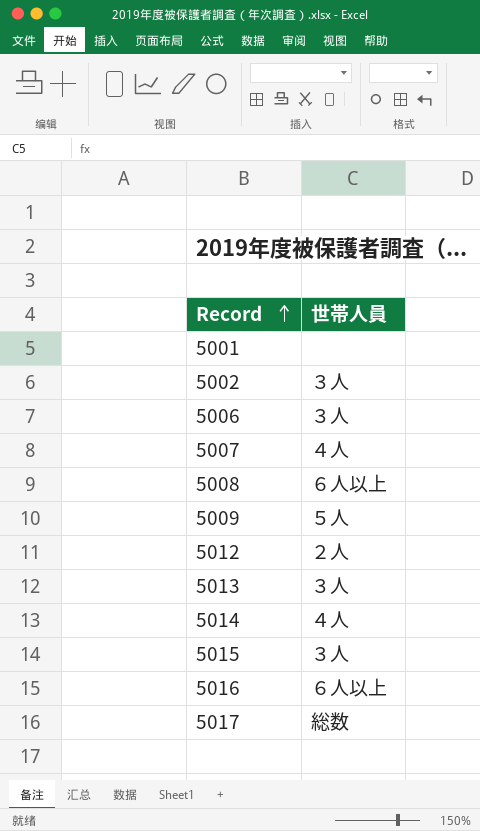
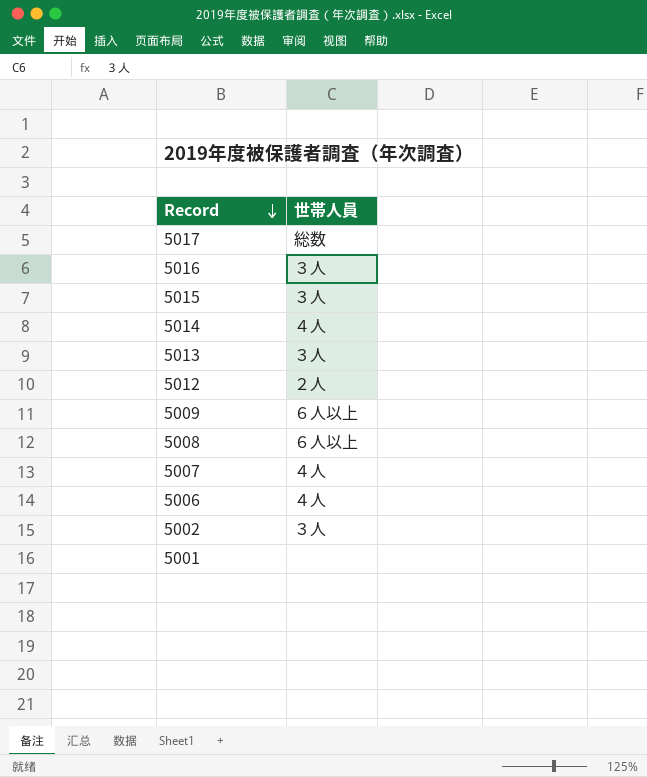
row order: Record ascending -> Record descending
5016 | 世帯人員: ６人以上 -> ３人
5009 | 世帯人員: ５人 -> ６人以上
5006 | 世帯人員: ３人 -> ４人

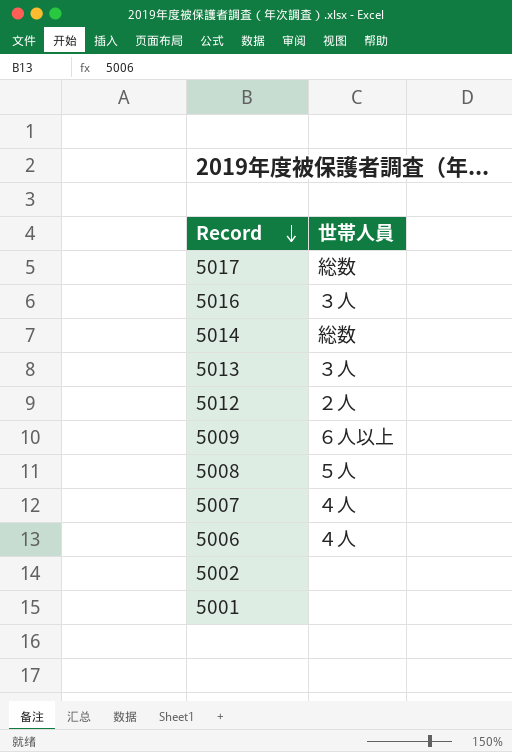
row 5015: ３人 -> none
5014 | 世帯人員: ４人 -> 総数
5008 | 世帯人員: ６人以上 -> ５人
5002 | 世帯人員: ３人 -> none

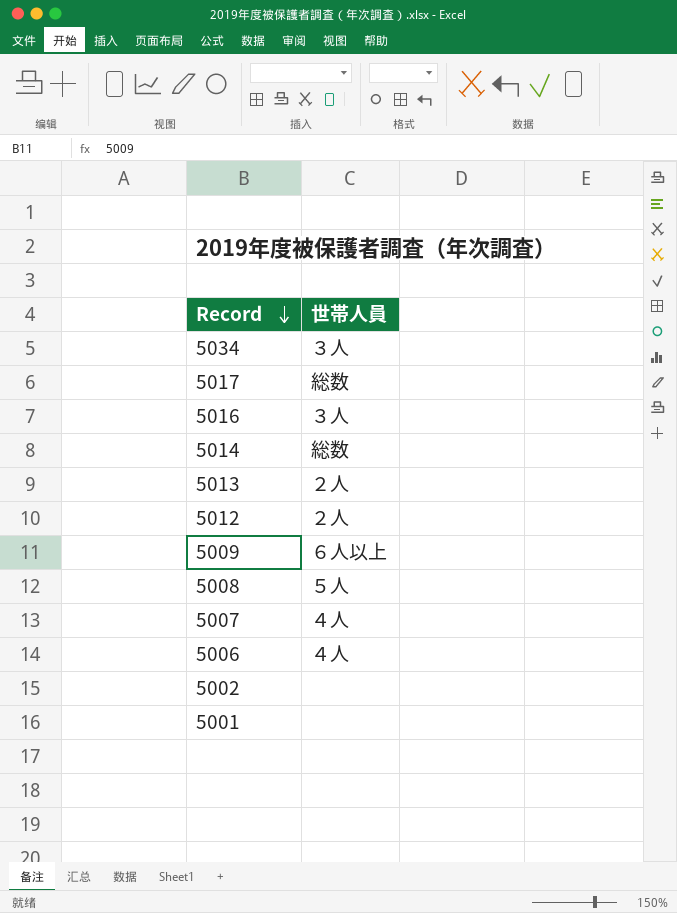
row 5034: none -> ３人
5013 | 世帯人員: ３人 -> ２人

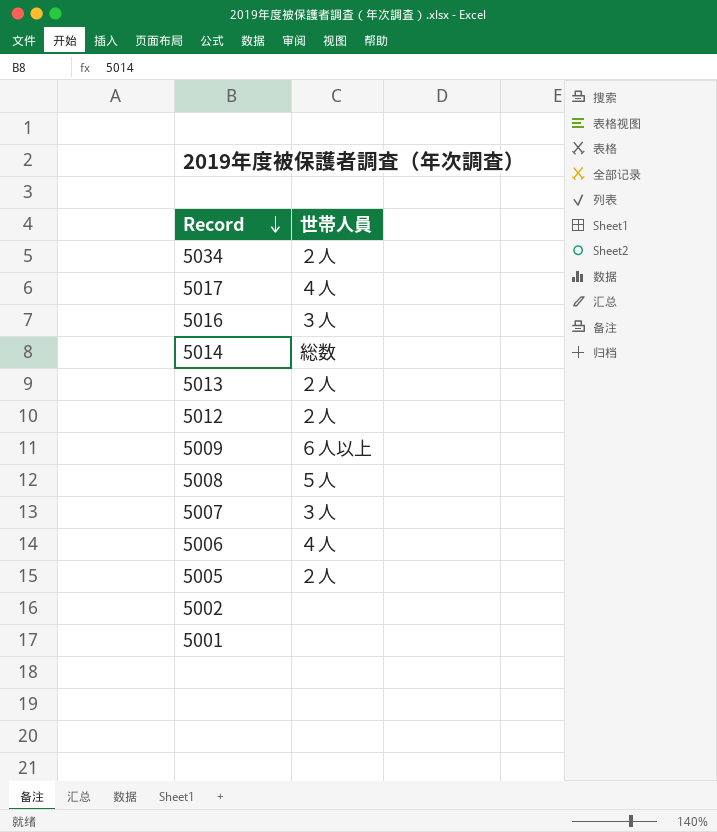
5034 | 世帯人員: ３人 -> ２人
5017 | 世帯人員: 総数 -> ４人
5007 | 世帯人員: ４人 -> ３人
row 5005: none -> ２人

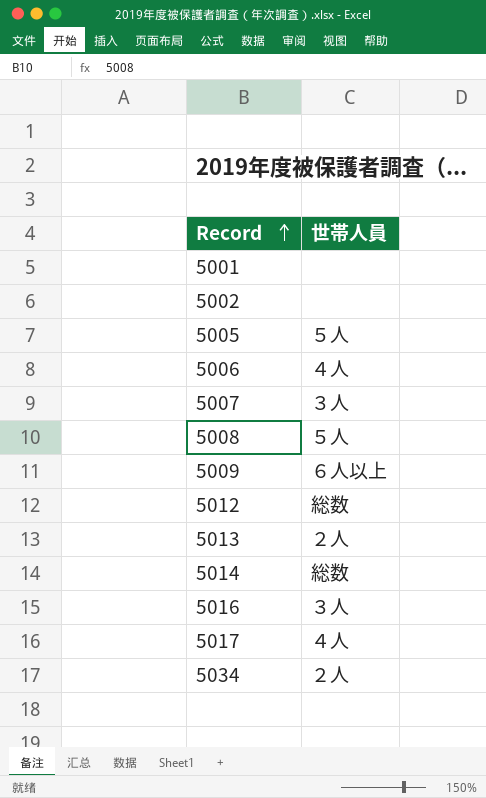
row order: Record descending -> Record ascending
5005 | 世帯人員: ２人 -> ５人
5012 | 世帯人員: ２人 -> 総数

